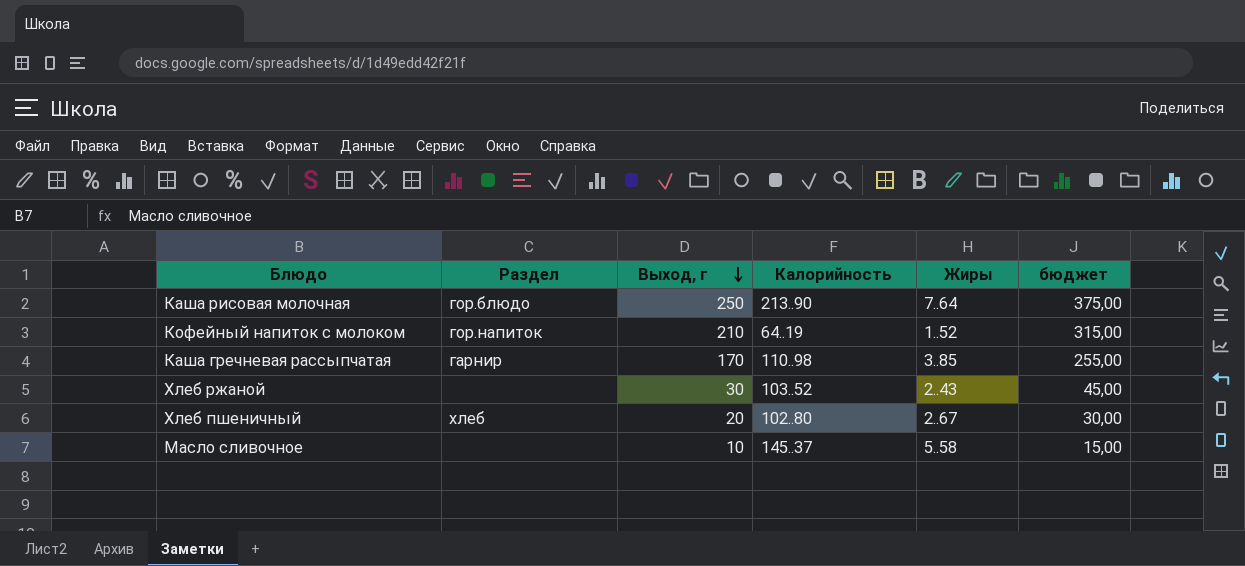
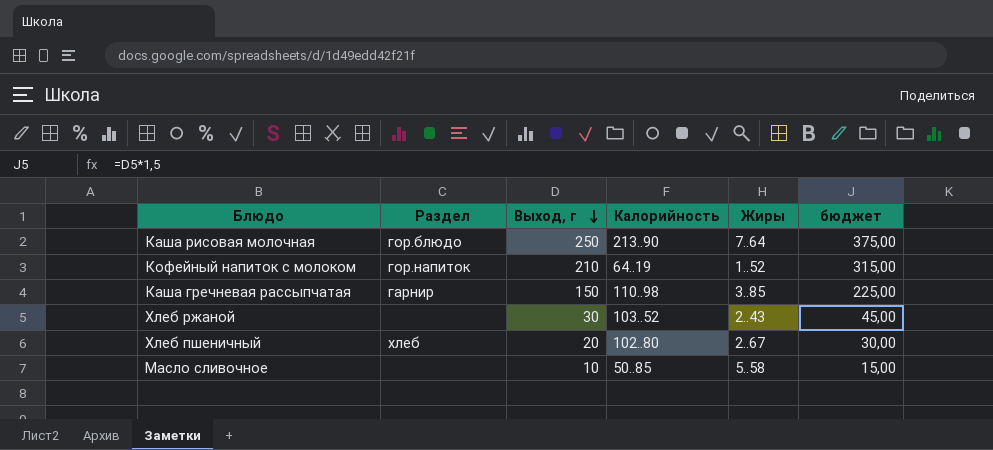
Каша гречневая рассыпчатая | Выход, г: 170 -> 150
Каша гречневая рассыпчатая | бюджет: 255,00 -> 225,00
Масло сливочное | Калорийность: 145..37 -> 50..85

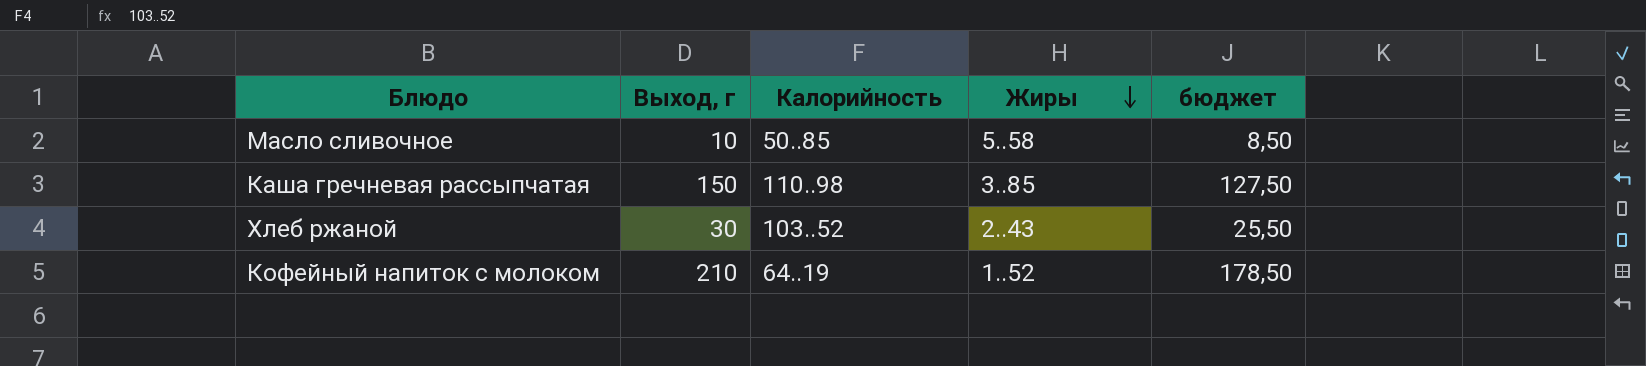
row order: Выход, г descending -> Жиры descending
column Раздел | position: 2 -> none
column бюджет | formula: [Выход, г] * 1,5 -> [Выход, г] * 0,85
row Каша рисовая молочная: гор.блюдо | 250 | 213..90 | 7..64 | 375,00 -> none
row Хлеб пшеничный: хлеб | 20 | 102..80 | 2..67 | 30,00 -> none

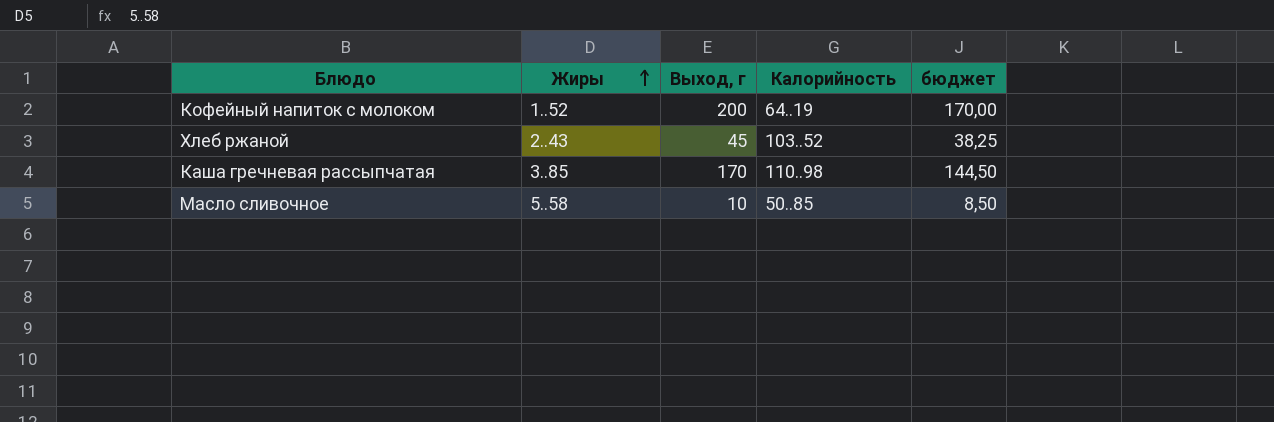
row order: Жиры descending -> Жиры ascending
column Жиры | position: 4 -> 2
Кофейный напиток с молоком | Выход, г: 210 -> 200
Кофейный напиток с молоком | бюджет: 178,50 -> 170,00
Хлеб ржаной | Выход, г: 30 -> 45
Хлеб ржаной | бюджет: 25,50 -> 38,25
Каша гречневая рассыпчатая | Выход, г: 150 -> 170
Каша гречневая рассыпчатая | бюджет: 127,50 -> 144,50

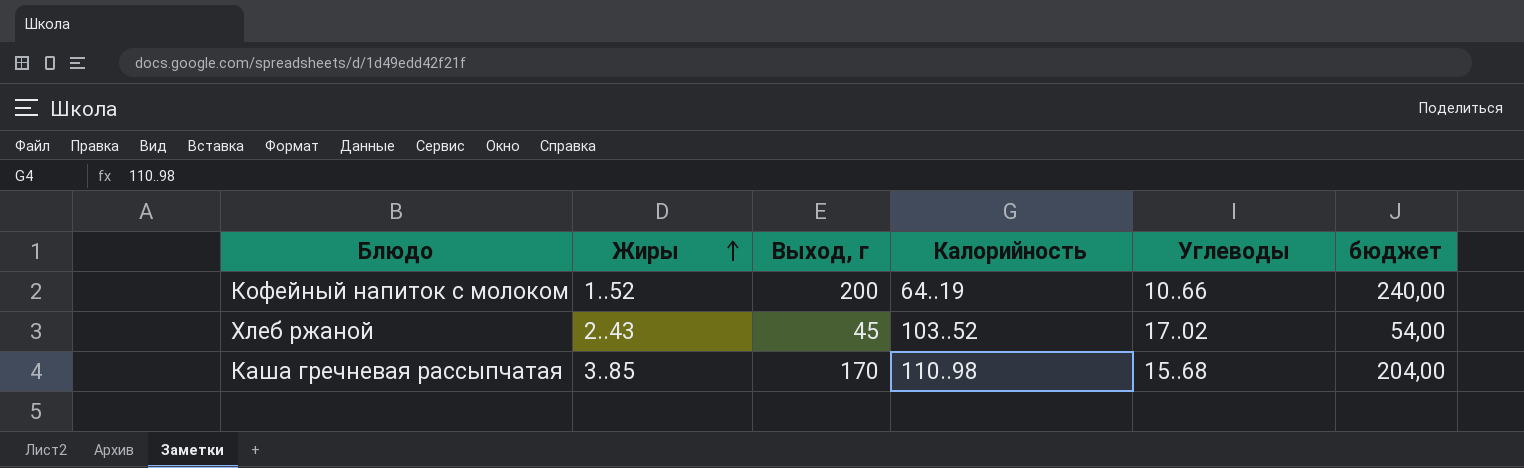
column Углеводы | position: none -> 5
column бюджет | formula: [Выход, г] * 0,85 -> [Выход, г] * 1,2
row Масло сливочное: 5..58 | 10 | 50..85 | 8,50 -> none

